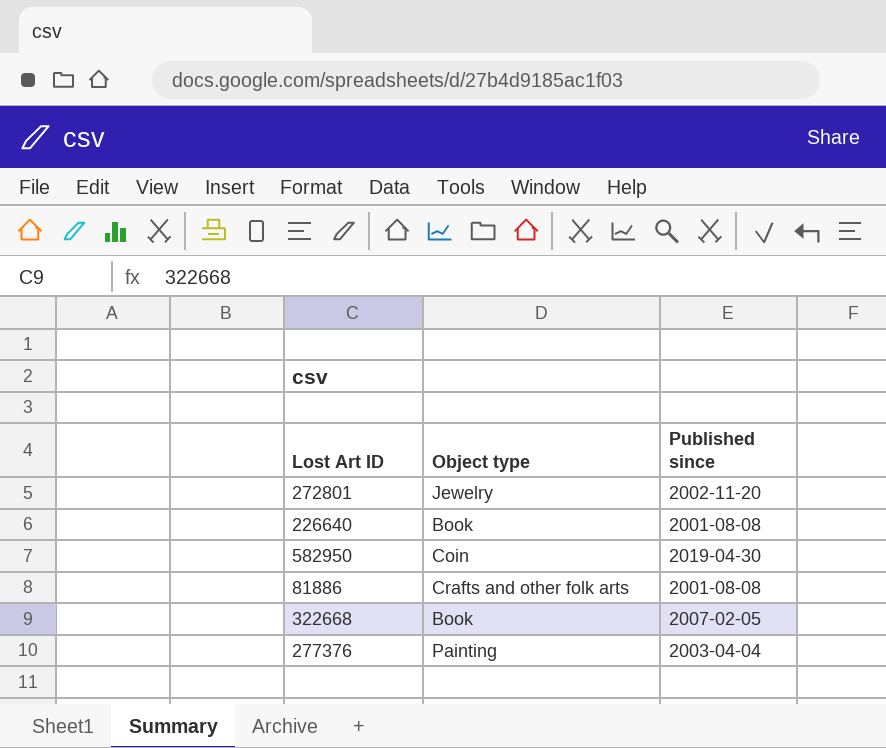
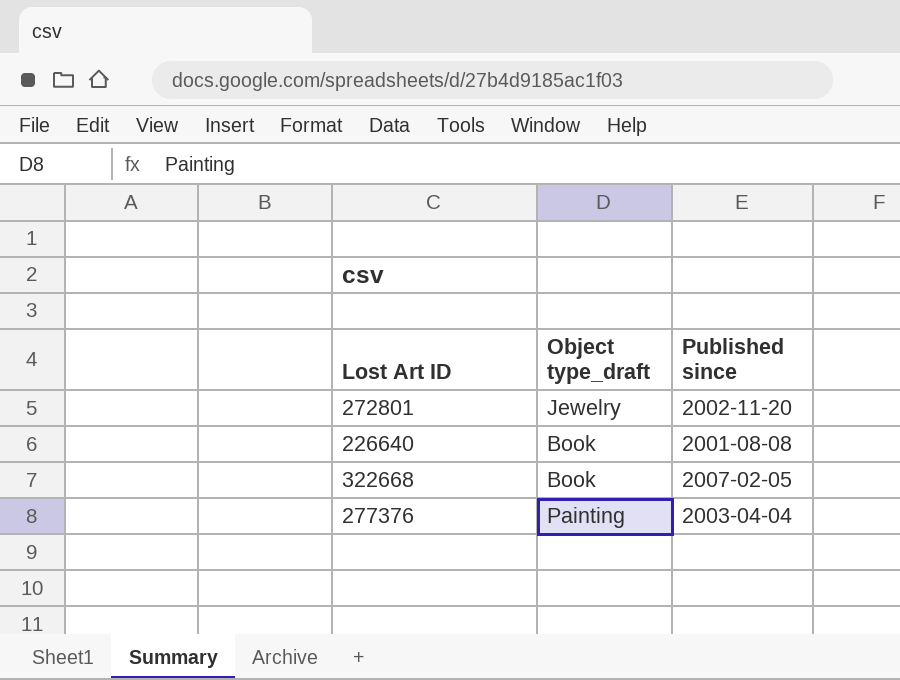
column name: Object type -> Object type_draft
row 582950: Coin | 2019-04-30 -> none
row 81886: Crafts and other folk arts | 2001-08-08 -> none

